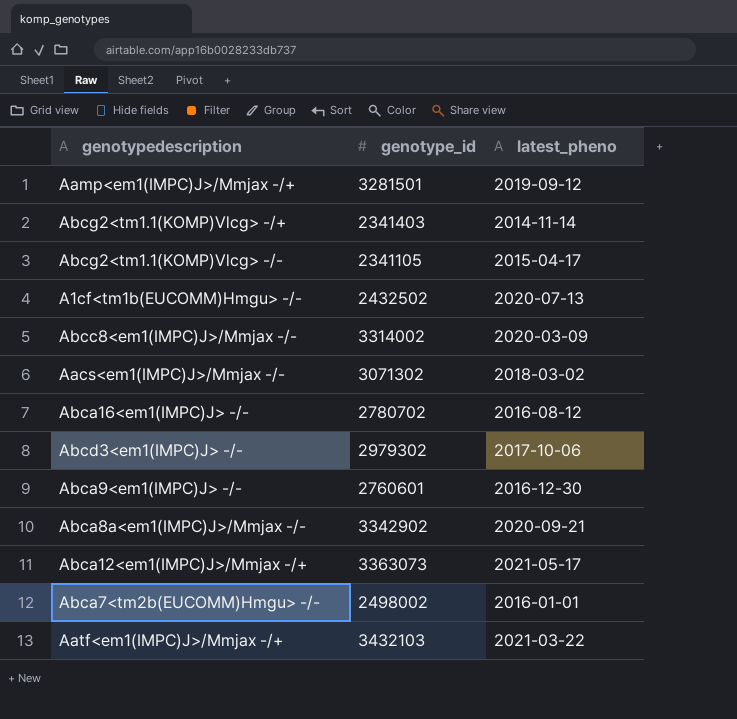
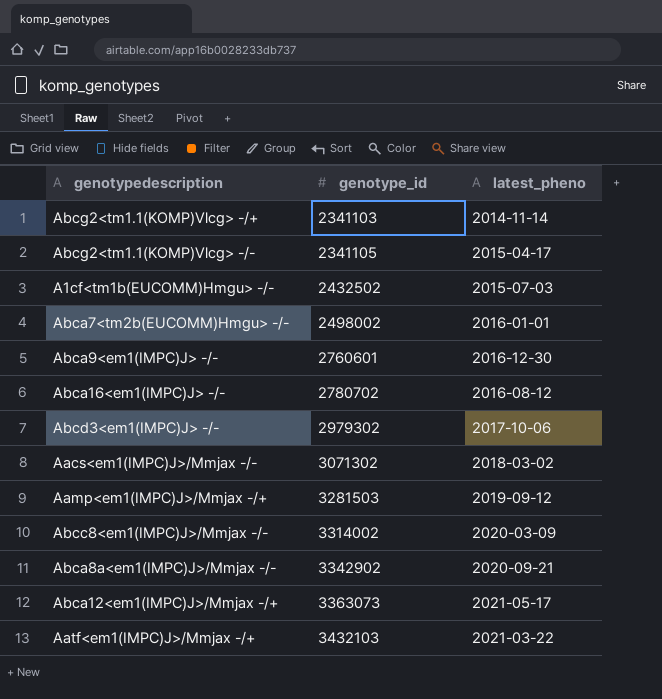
row order: none -> genotype_id ascending
Abcg2<tm1.1(KOMP)Vlcg> -/+ | genotype_id: 2341403 -> 2341103
A1cf<tm1b(EUCOMM)Hmgu> -/- | latest_pheno: 2020-07-13 -> 2015-07-03
Aamp<em1(IMPC)J>/Mmjax -/+ | genotype_id: 3281501 -> 3281503

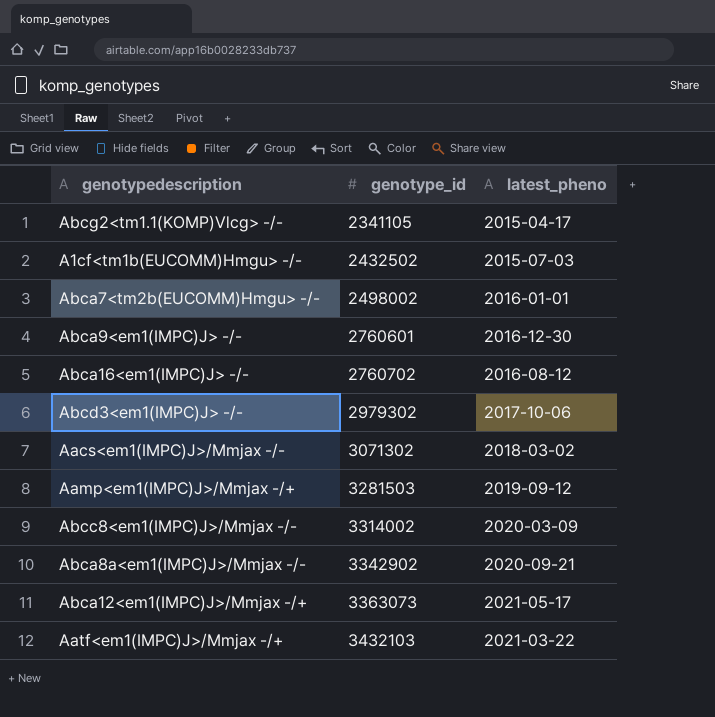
row Abcg2<tm1.1(KOMP)Vlcg> -/+: 2341103 | 2014-11-14 -> none
Abca16<em1(IMPC)J> -/- | genotype_id: 2780702 -> 2760702

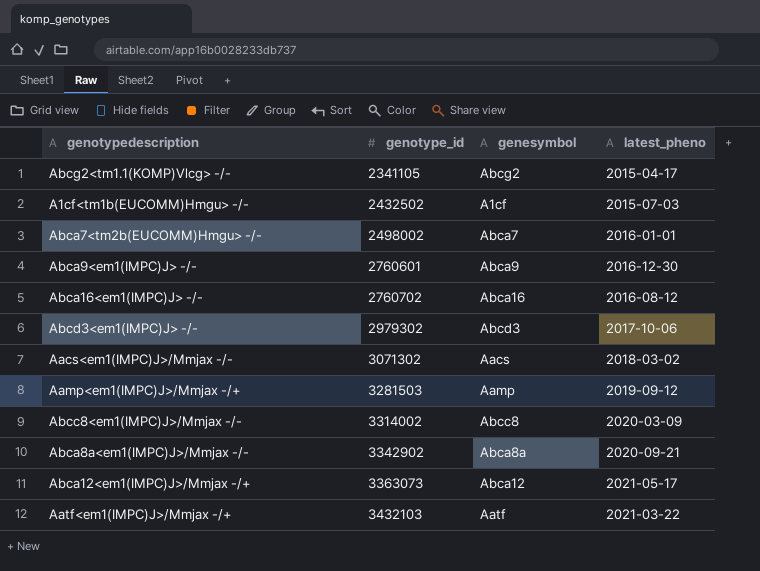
column genesymbol | position: none -> 3

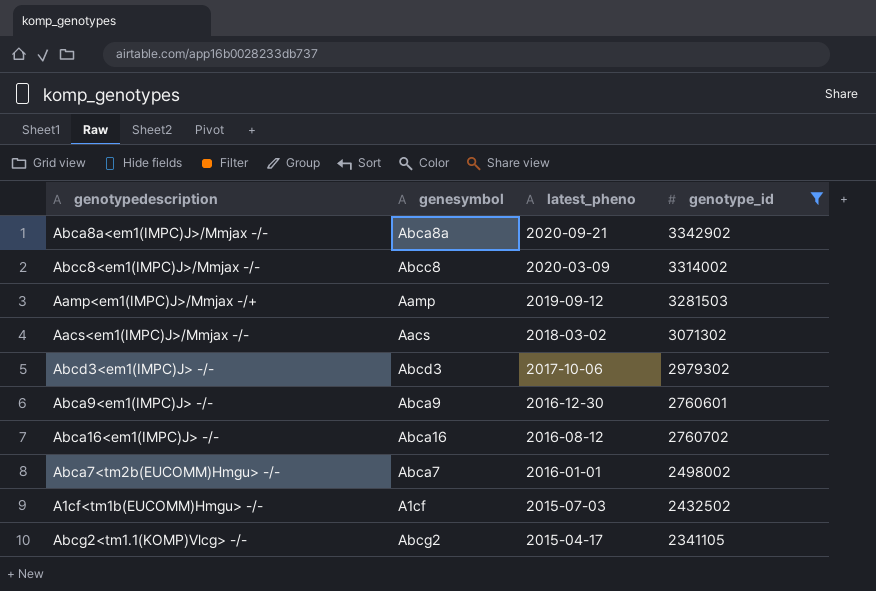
filter: none -> genotype_id <= 3342902
row order: genotype_id ascending -> latest_pheno descending
column genotype_id | position: 2 -> 4

